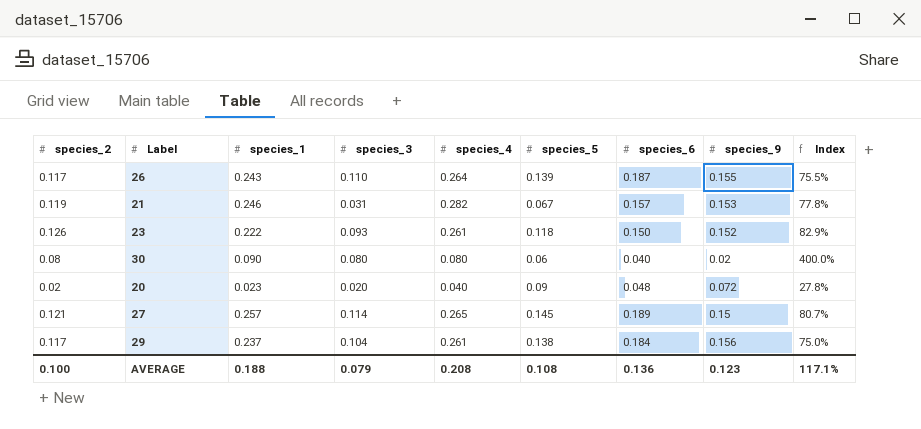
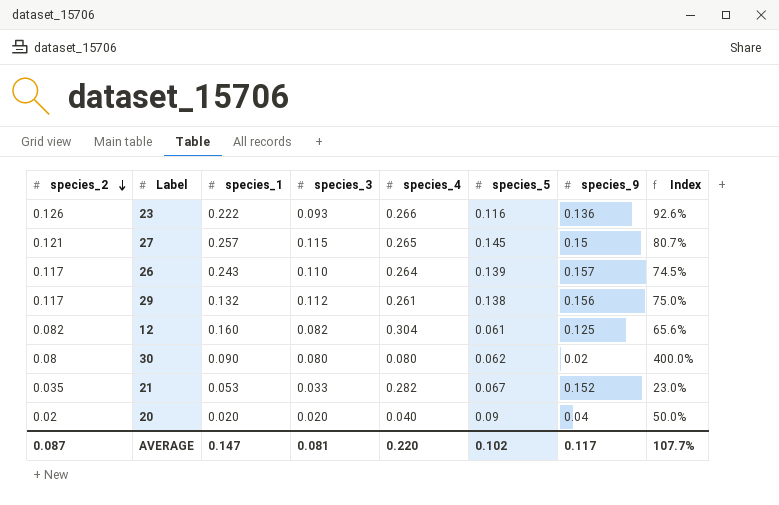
row order: none -> species_2 descending
column species_6 | position: 7 -> none
23 | species_4: 0.261 -> 0.266
23 | species_5: 0.118 -> 0.116
23 | species_9: 0.152 -> 0.136
23 | Index: 82.9% -> 92.6%
27 | species_3: 0.114 -> 0.115
26 | species_9: 0.155 -> 0.157
26 | Index: 75.5% -> 74.5%
29 | species_1: 0.237 -> 0.132
29 | species_3: 0.104 -> 0.112
row 12: none -> 0.082 | 0.160 | 0.082 | 0.304 | 0.061 | 0.125 | 65.6%
30 | species_5: 0.06 -> 0.062
21 | species_2: 0.119 -> 0.035
21 | species_1: 0.246 -> 0.053
21 | species_3: 0.031 -> 0.033
21 | species_9: 0.153 -> 0.152
21 | Index: 77.8% -> 23.0%
20 | species_1: 0.023 -> 0.020
20 | species_9: 0.072 -> 0.04
20 | Index: 27.8% -> 50.0%
AVERAGE | species_2: 0.100 -> 0.087
AVERAGE | species_1: 0.188 -> 0.147
AVERAGE | species_3: 0.079 -> 0.081
AVERAGE | species_4: 0.208 -> 0.220
AVERAGE | species_5: 0.108 -> 0.102
AVERAGE | species_9: 0.123 -> 0.117
AVERAGE | Index: 117.1% -> 107.7%

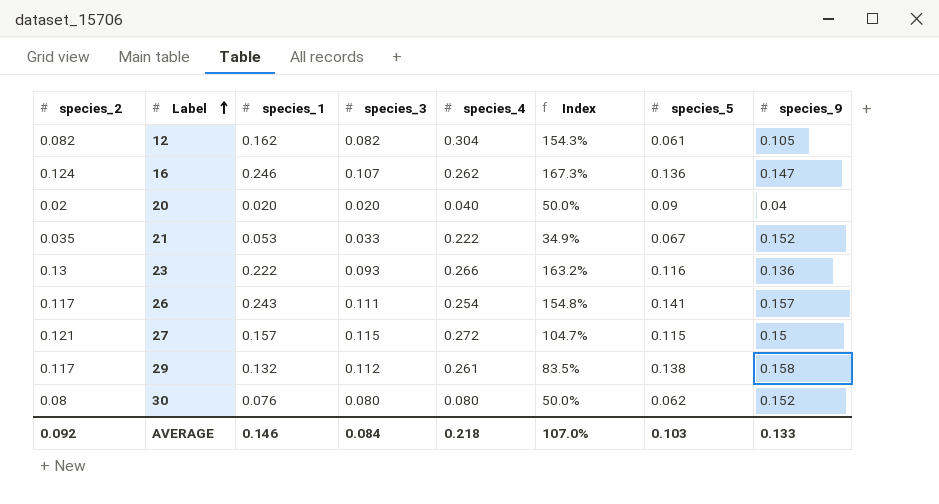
row order: species_2 descending -> Label ascending
column Index | formula: [species_2] / [species_9] -> [species_1] / [species_9]
column Index | position: 8 -> 6
12 | species_1: 0.160 -> 0.162
12 | species_9: 0.125 -> 0.105
row 16: none -> 0.124 | 0.246 | 0.107 | 0.262 | 167.3% | 0.136 | 0.147
21 | species_4: 0.282 -> 0.222
23 | species_2: 0.126 -> 0.13
26 | species_3: 0.110 -> 0.111
26 | species_4: 0.264 -> 0.254
26 | species_5: 0.139 -> 0.141
27 | species_1: 0.257 -> 0.157
27 | species_4: 0.265 -> 0.272
27 | species_5: 0.145 -> 0.115
29 | species_9: 0.156 -> 0.158
30 | species_1: 0.090 -> 0.076
30 | species_9: 0.02 -> 0.152
AVERAGE | species_2: 0.087 -> 0.092
AVERAGE | species_1: 0.147 -> 0.146
AVERAGE | species_3: 0.081 -> 0.084
AVERAGE | species_4: 0.220 -> 0.218
AVERAGE | Index: 107.7% -> 107.0%
AVERAGE | species_5: 0.102 -> 0.103
AVERAGE | species_9: 0.117 -> 0.133

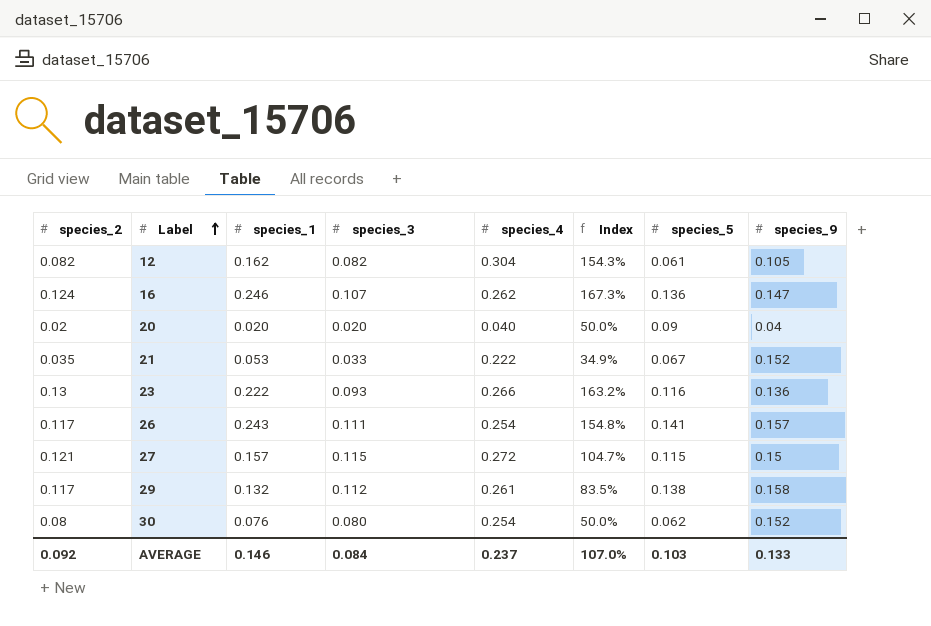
30 | species_4: 0.080 -> 0.254
AVERAGE | species_4: 0.218 -> 0.237

